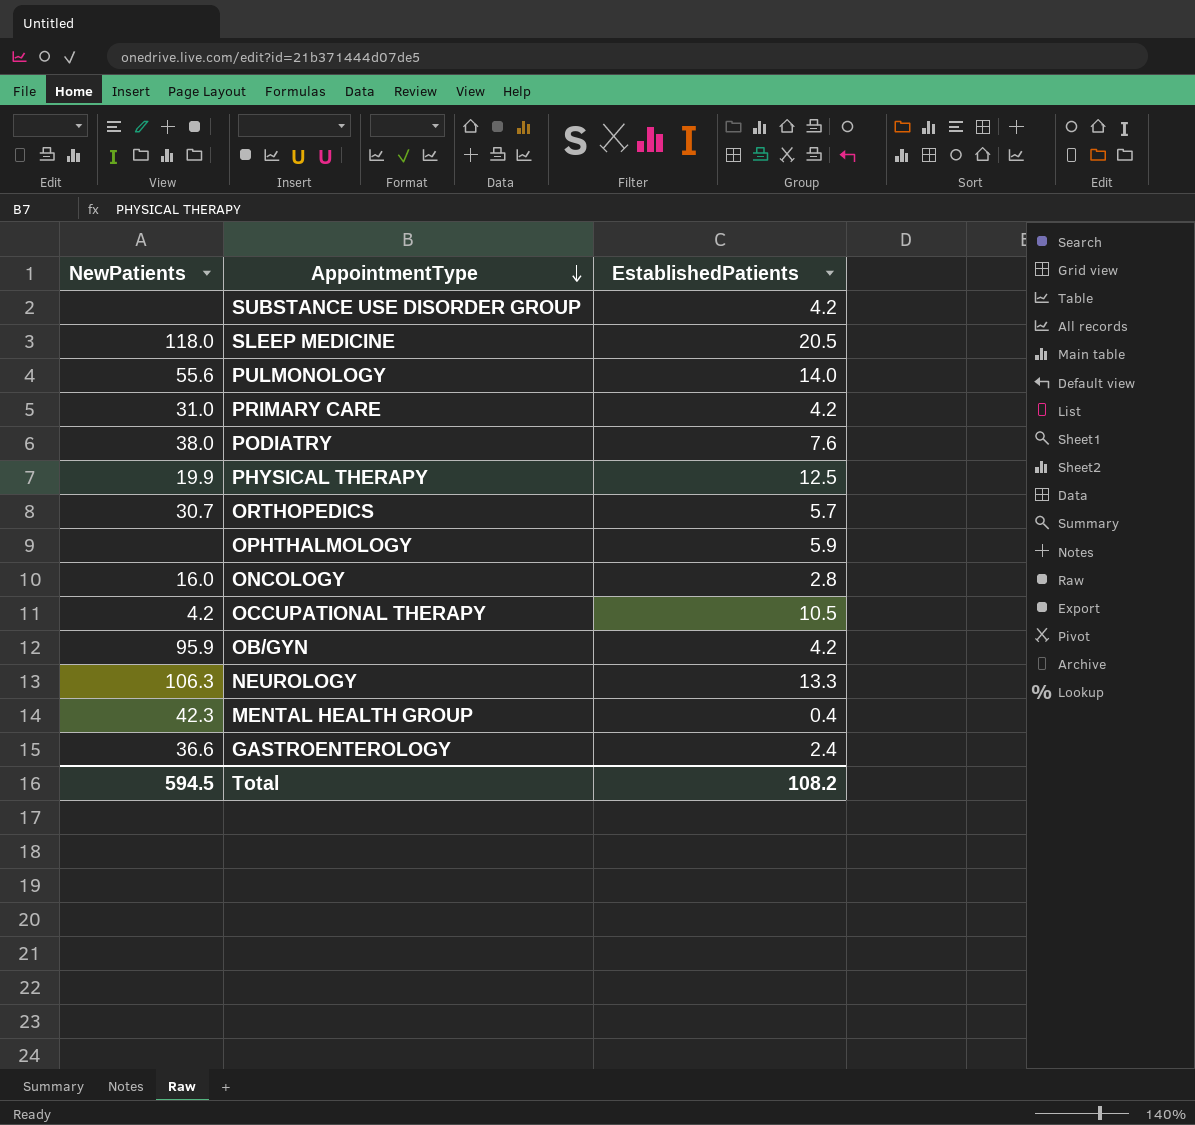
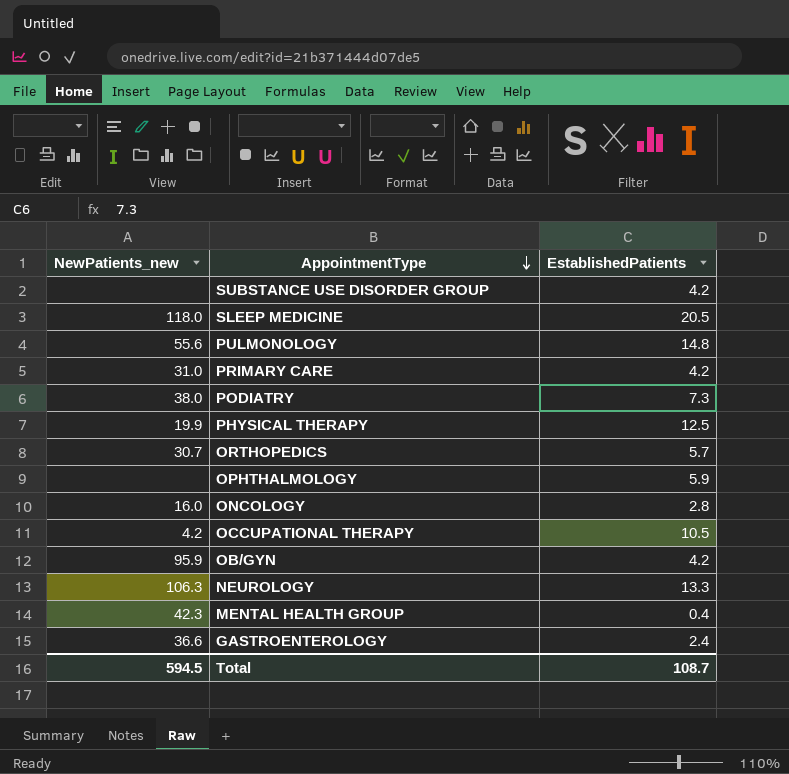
column name: NewPatients -> NewPatients_new
PULMONOLOGY | EstablishedPatients: 14.0 -> 14.8
PODIATRY | EstablishedPatients: 7.6 -> 7.3
Total | EstablishedPatients: 108.2 -> 108.7

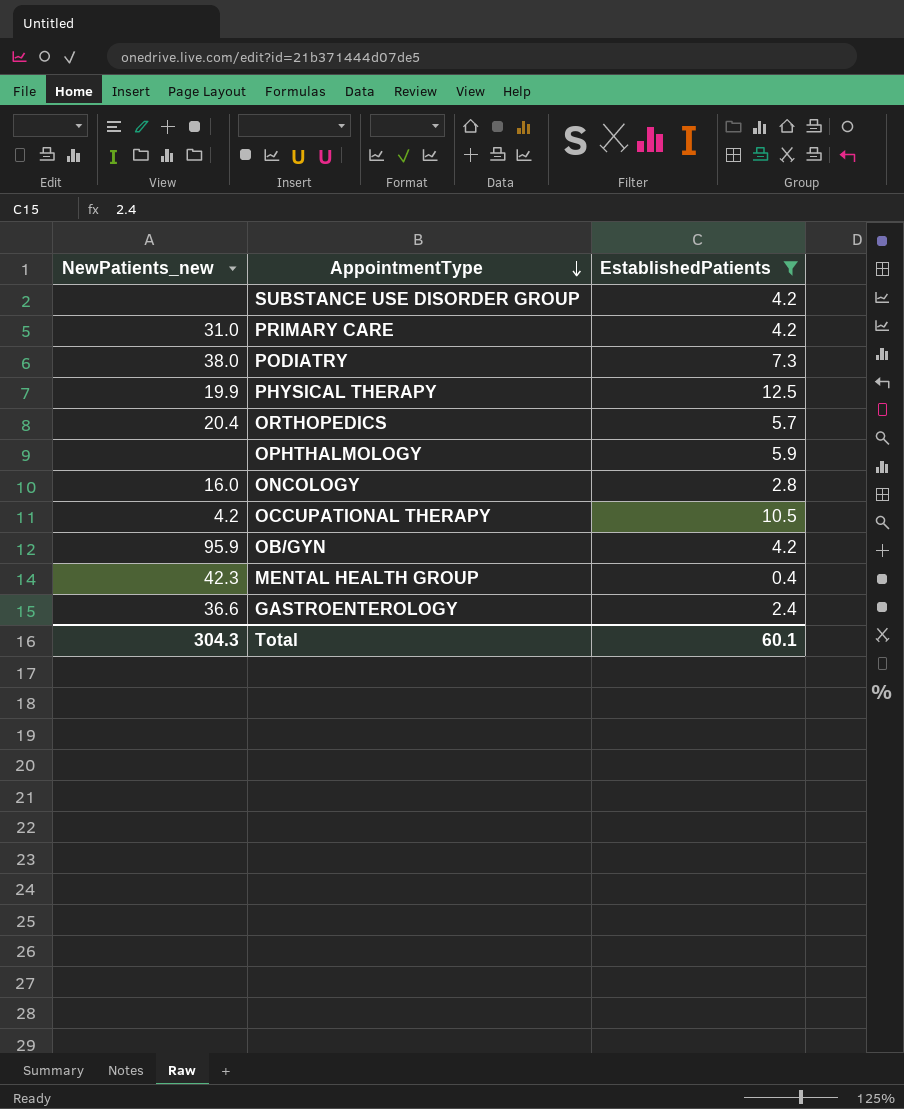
filter: none -> EstablishedPatients <= 12.5
ORTHOPEDICS | NewPatients_new: 30.7 -> 20.4
Total | NewPatients_new: 594.5 -> 304.3
Total | EstablishedPatients: 108.7 -> 60.1

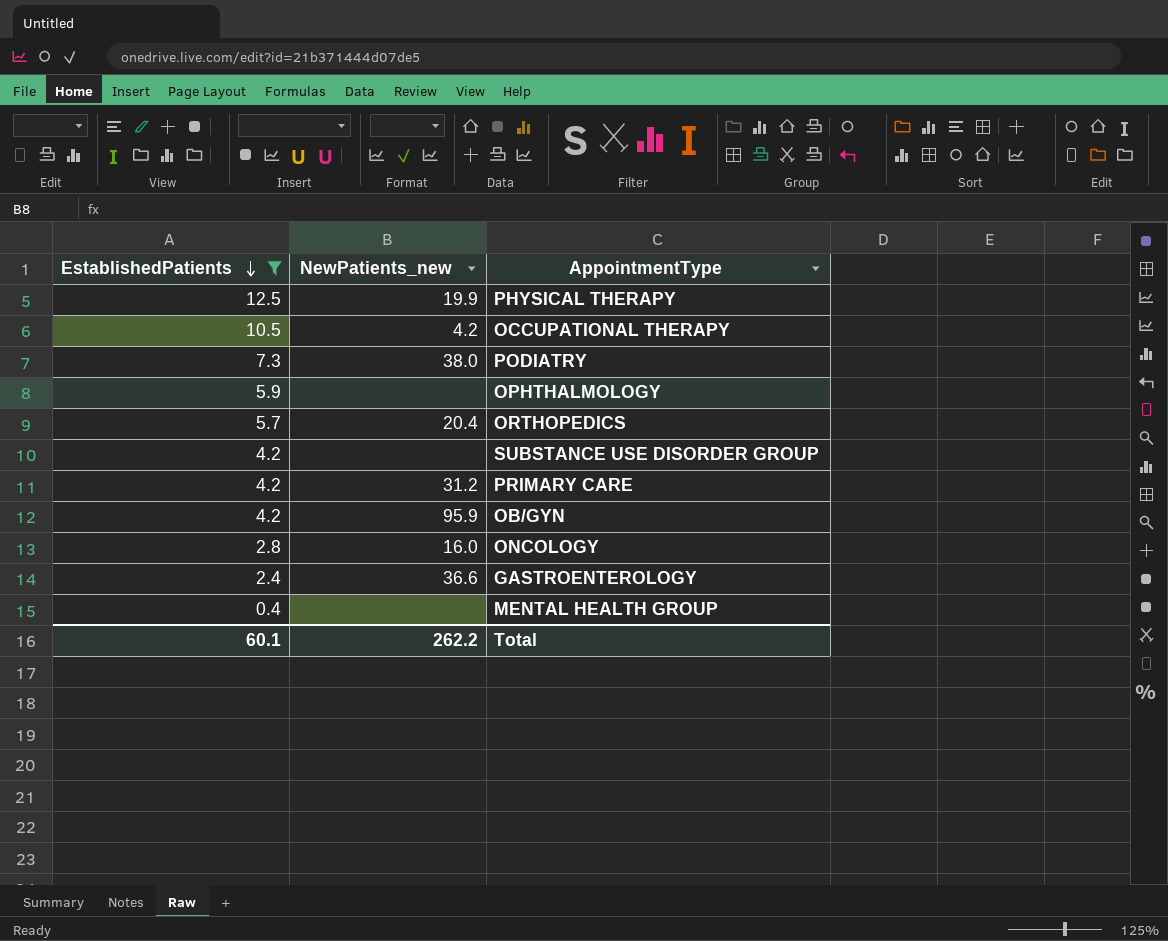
row order: AppointmentType descending -> EstablishedPatients descending
column EstablishedPatients | position: 3 -> 1
PRIMARY CARE | NewPatients_new: 31.0 -> 31.2
MENTAL HEALTH GROUP | NewPatients_new: 42.3 -> none
Total | NewPatients_new: 304.3 -> 262.2

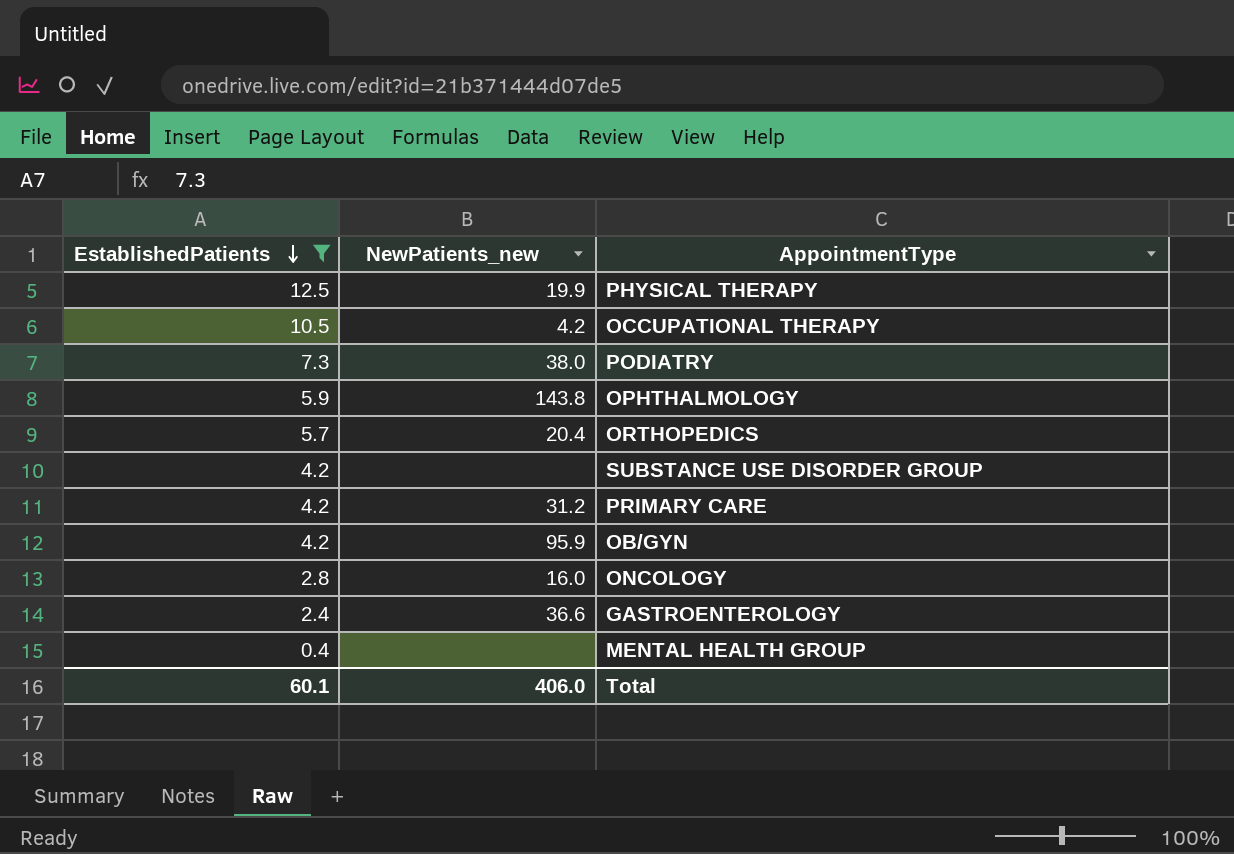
OPHTHALMOLOGY | NewPatients_new: none -> 143.8
Total | NewPatients_new: 262.2 -> 406.0

